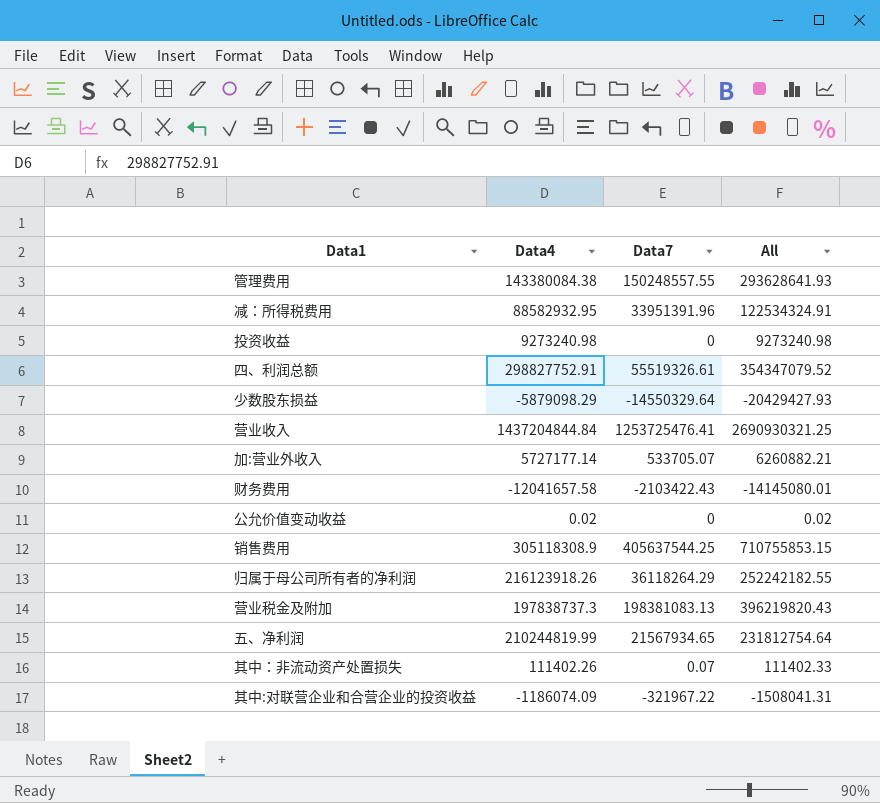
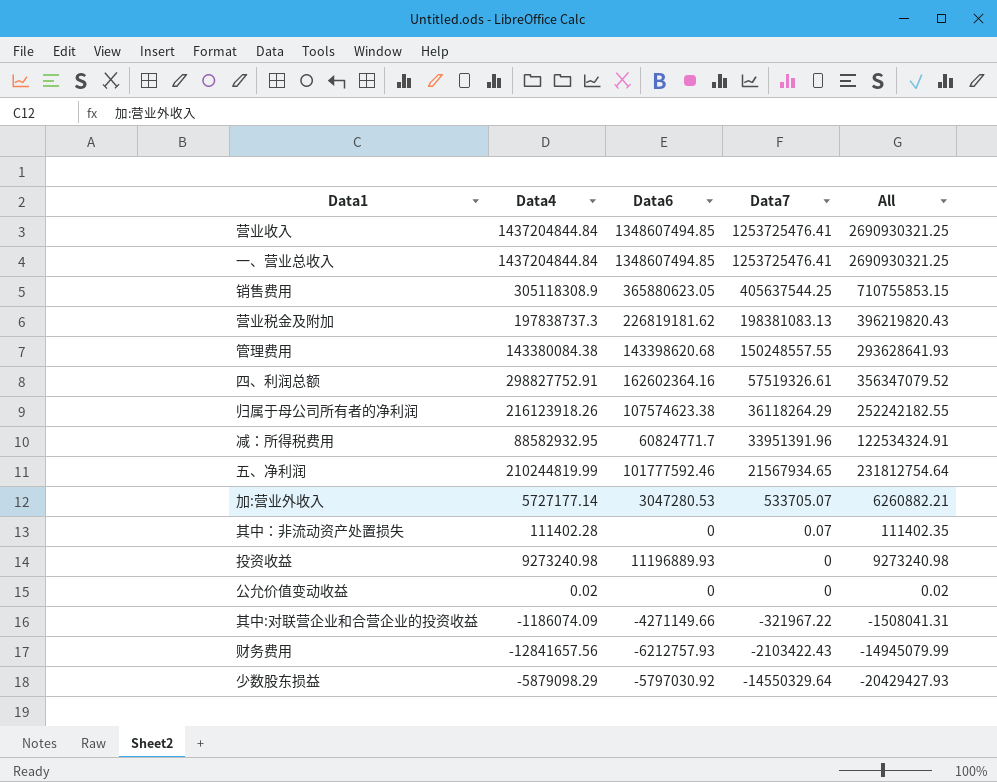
row order: none -> Data7 descending
column Data6 | position: none -> 3
row 一、营业总收入: none -> 1437204844.84 | 1348607494.85 | 1253725476.41 | 2690930321.25
四、利润总额 | Data7: 55519326.61 -> 57519326.61
四、利润总额 | All: 354347079.52 -> 356347079.52
其中：非流动资产处置损失 | Data4: 111402.26 -> 111402.28
其中：非流动资产处置损失 | All: 111402.33 -> 111402.35
财务费用 | Data4: -12041657.58 -> -12841657.56
财务费用 | All: -14145080.01 -> -14945079.99

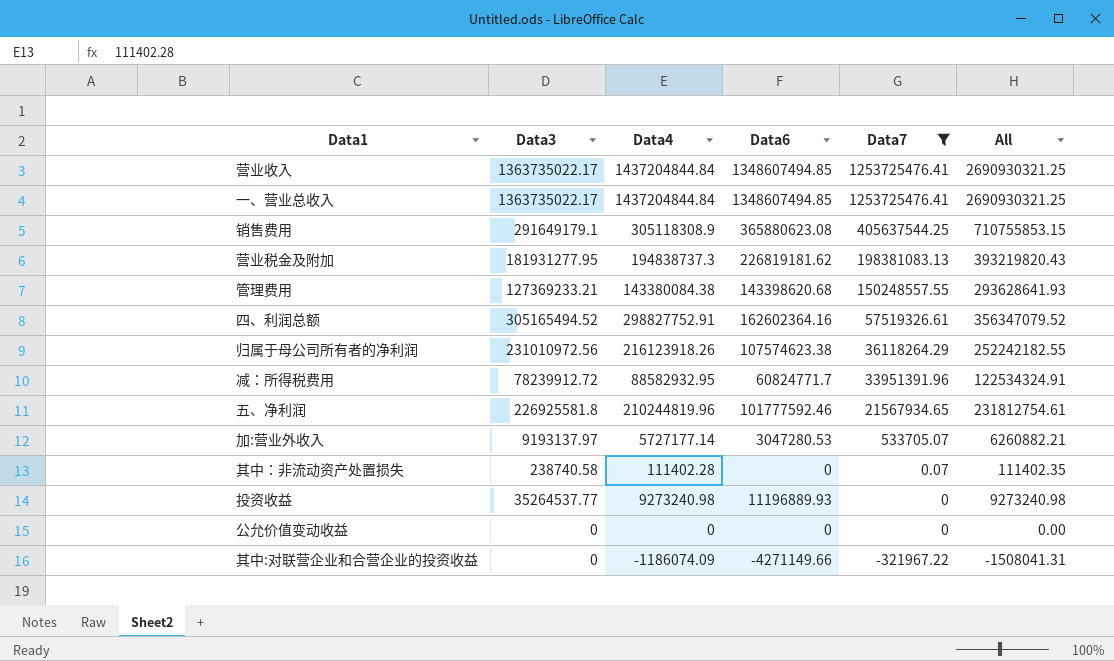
filter: none -> Data7 >= -321967.22
column Data3 | position: none -> 2
销售费用 | Data6: 365880623.05 -> 365880623.08
营业税金及附加 | Data4: 197838737.3 -> 194838737.3
营业税金及附加 | All: 396219820.43 -> 393219820.43
五、净利润 | Data4: 210244819.99 -> 210244819.96
五、净利润 | All: 231812754.64 -> 231812754.61
公允价值变动收益 | Data4: 0.02 -> 0
公允价值变动收益 | All: 0.02 -> 0.00

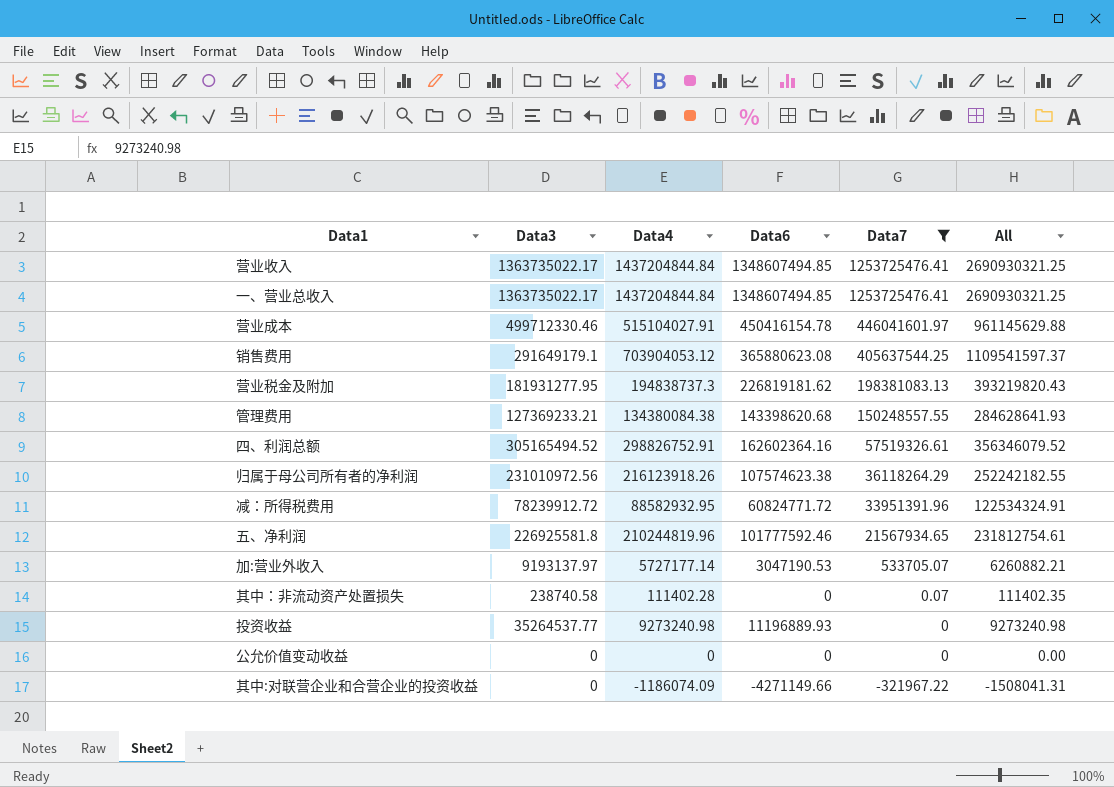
row 营业成本: none -> 499712330.46 | 515104027.91 | 450416154.78 | 446041601.97 | 961145629.88
销售费用 | Data4: 305118308.9 -> 703904053.12
销售费用 | All: 710755853.15 -> 1109541597.37
管理费用 | Data4: 143380084.38 -> 134380084.38
管理费用 | All: 293628641.93 -> 284628641.93
四、利润总额 | Data4: 298827752.91 -> 298826752.91
四、利润总额 | All: 356347079.52 -> 356346079.52
减：所得税费用 | Data6: 60824771.7 -> 60824771.72
加:营业外收入 | Data6: 3047280.53 -> 3047190.53

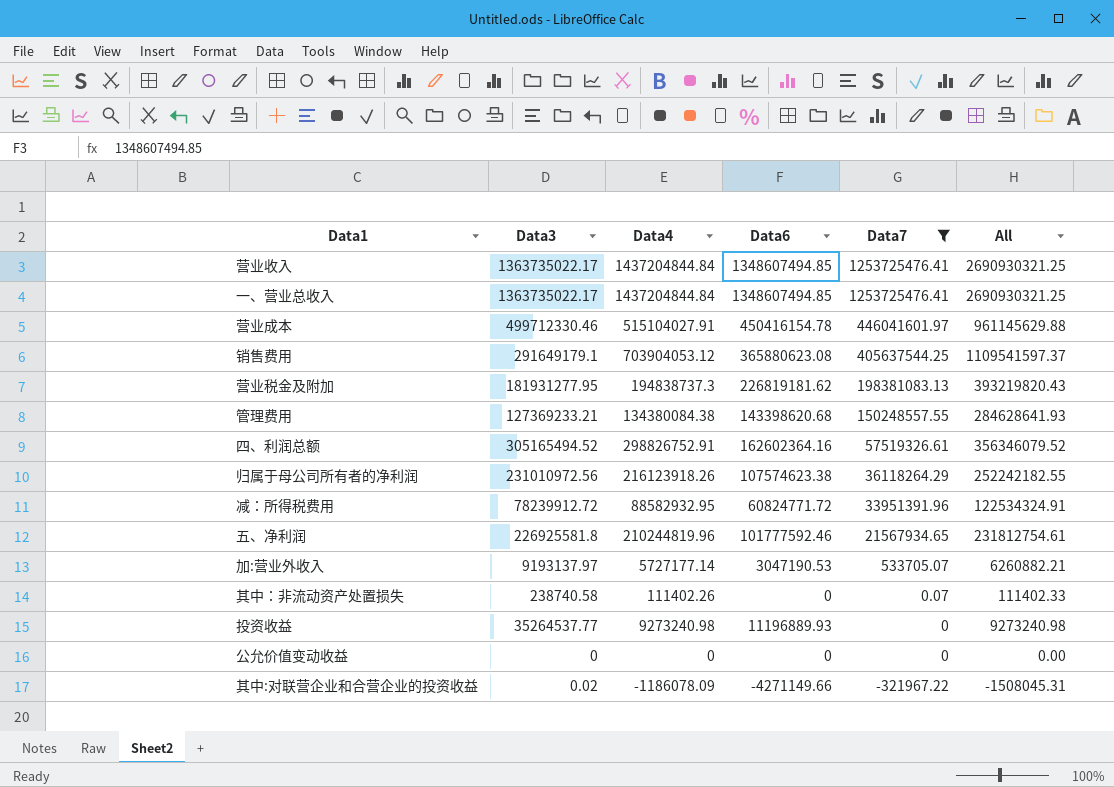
其中：非流动资产处置损失 | Data4: 111402.28 -> 111402.26
其中：非流动资产处置损失 | All: 111402.35 -> 111402.33
其中:对联营企业和合营企业的投资收益 | Data3: 0 -> 0.02
其中:对联营企业和合营企业的投资收益 | Data4: -1186074.09 -> -1186078.09
其中:对联营企业和合营企业的投资收益 | All: -1508041.31 -> -1508045.31

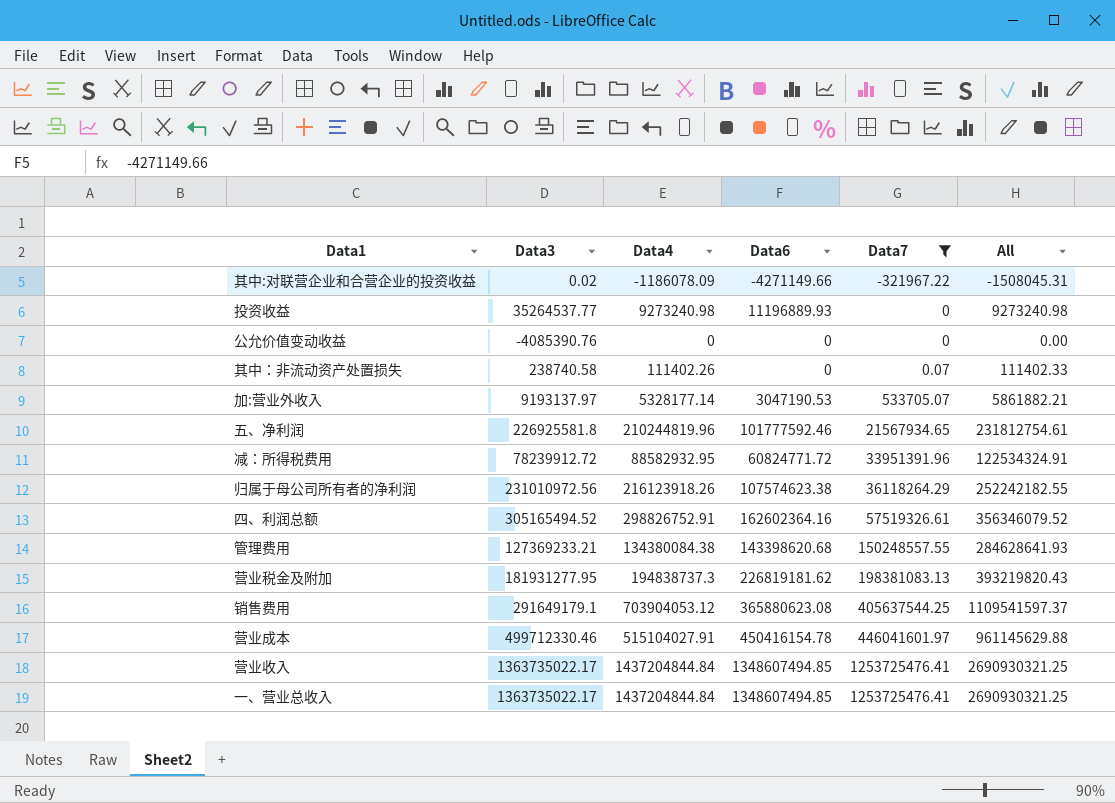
row order: Data7 descending -> Data7 ascending
公允价值变动收益 | Data3: 0 -> -4085390.76
加:营业外收入 | Data4: 5727177.14 -> 5328177.14
加:营业外收入 | All: 6260882.21 -> 5861882.21

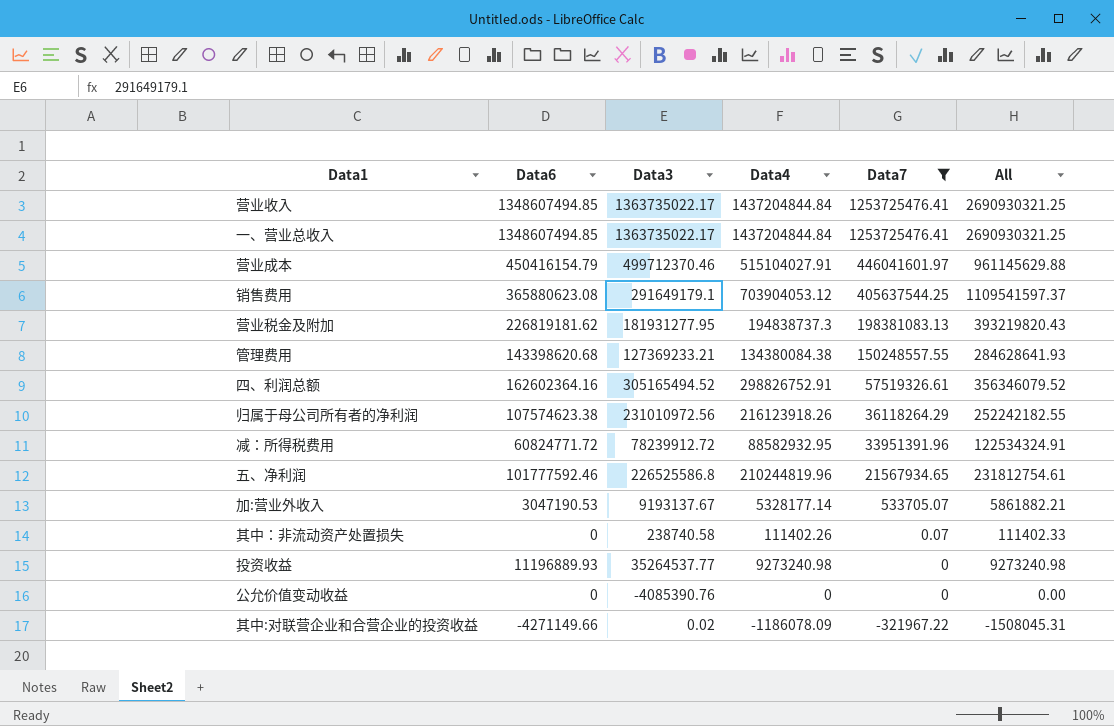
row order: Data7 ascending -> Data7 descending
column Data6 | position: 4 -> 2
营业成本 | Data6: 450416154.78 -> 450416154.79
营业成本 | Data3: 499712330.46 -> 499712370.46
五、净利润 | Data3: 226925581.8 -> 226525586.8
加:营业外收入 | Data3: 9193137.97 -> 9193137.67

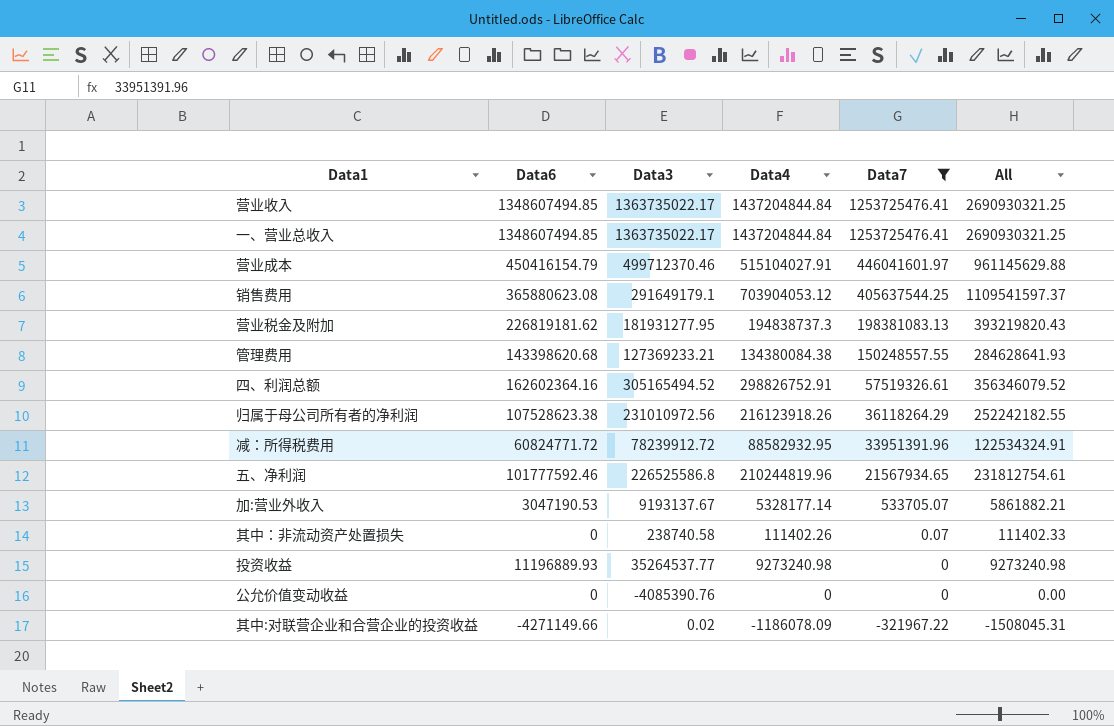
归属于母公司所有者的净利润 | Data6: 107574623.38 -> 107528623.38

